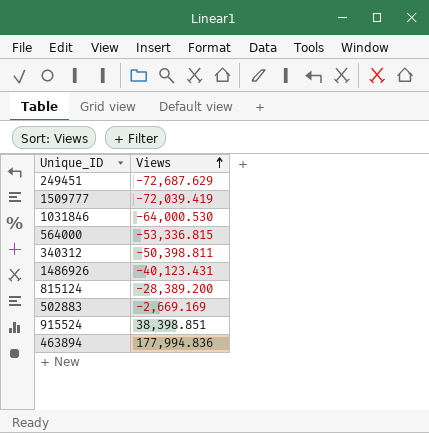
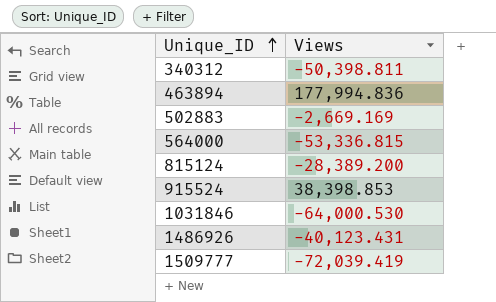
row order: Views ascending -> Unique_ID ascending
row 249451: -72,687.629 -> none
915524 | Views: 38,398.851 -> 38,398.853

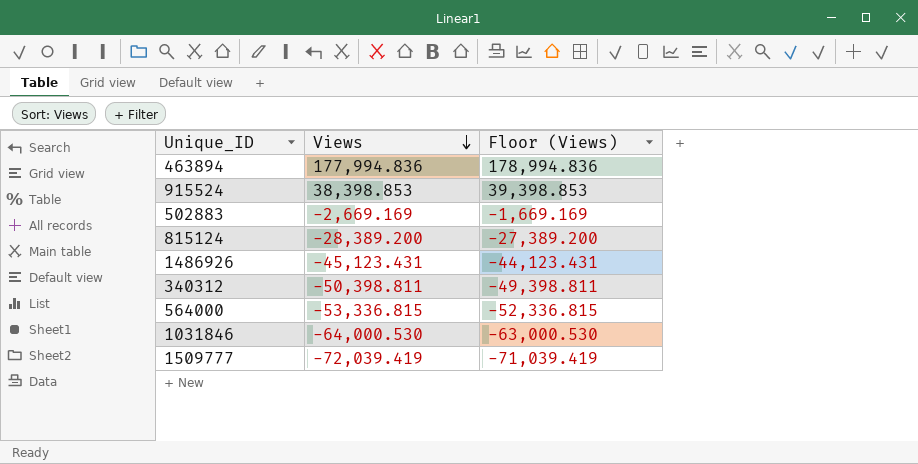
row order: Unique_ID ascending -> Views descending
column Floor (Views) | formula: none -> [Views] + 1000
1486926 | Views: -40,123.431 -> -45,123.431

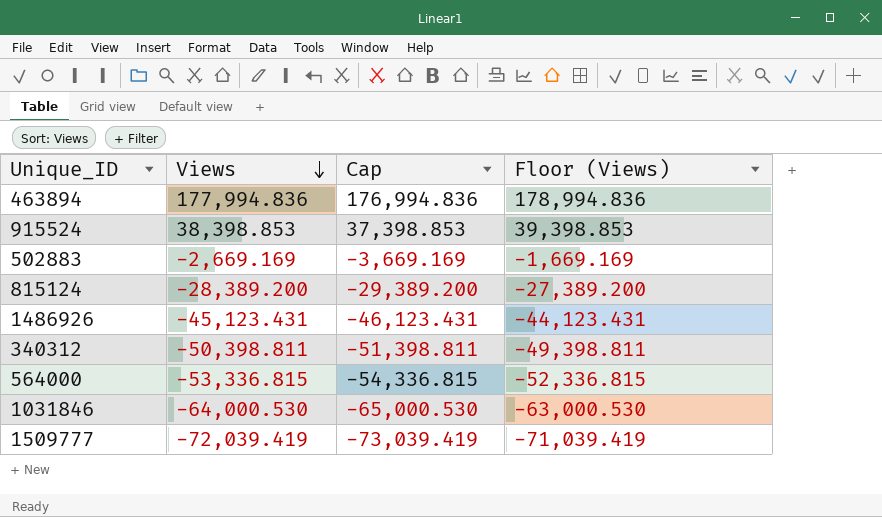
column Cap | formula: none -> [Views] - 1000

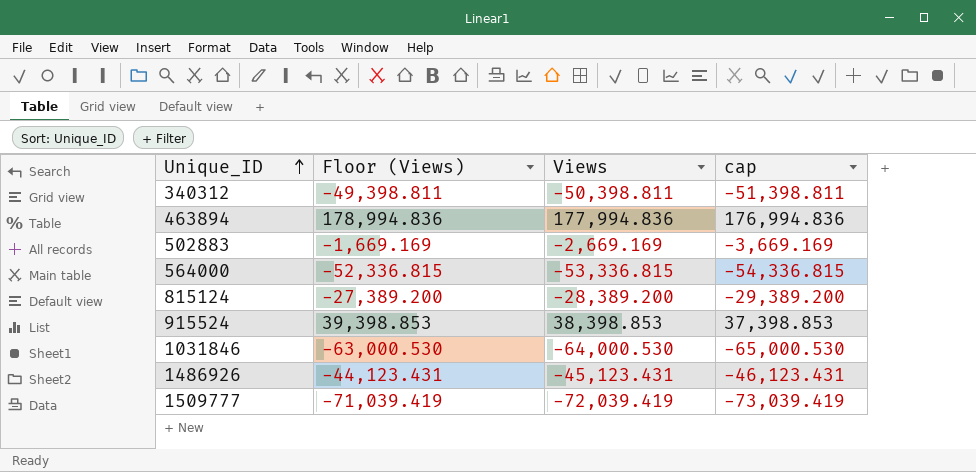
row order: Views descending -> Unique_ID ascending
column Floor (Views) | position: 4 -> 2
column name: Cap -> cap

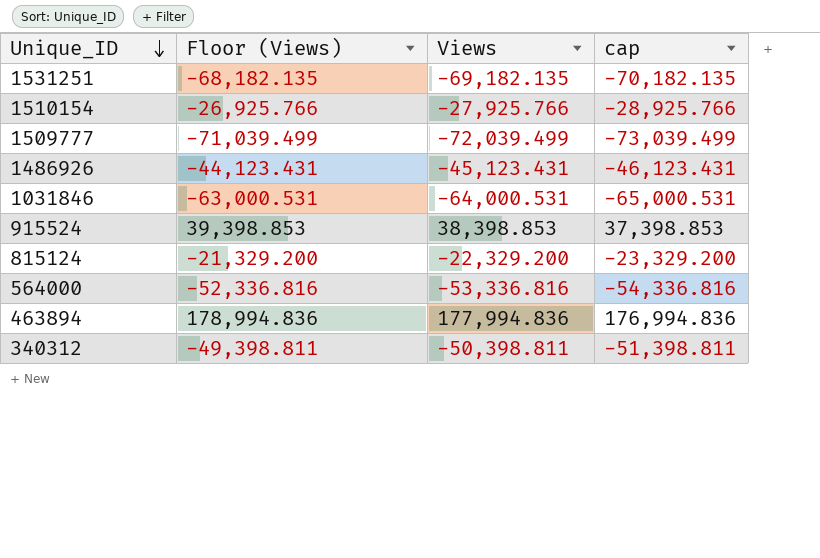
row order: Unique_ID ascending -> Unique_ID descending
row 502883: -1,669.169 | -2,669.169 | -3,669.169 -> none
row 1531251: none -> -68,182.135 | -69,182.135 | -70,182.135
row 1510154: none -> -26,925.766 | -27,925.766 | -28,925.766
1509777 | Floor (Views): -71,039.419 -> -71,039.499
1509777 | Views: -72,039.419 -> -72,039.499
1509777 | cap: -73,039.419 -> -73,039.499
1031846 | Floor (Views): -63,000.530 -> -63,000.531
1031846 | Views: -64,000.530 -> -64,000.531
1031846 | cap: -65,000.530 -> -65,000.531
815124 | Floor (Views): -27,389.200 -> -21,329.200
815124 | Views: -28,389.200 -> -22,329.200
815124 | cap: -29,389.200 -> -23,329.200
564000 | Floor (Views): -52,336.815 -> -52,336.816
564000 | Views: -53,336.815 -> -53,336.816
564000 | cap: -54,336.815 -> -54,336.816

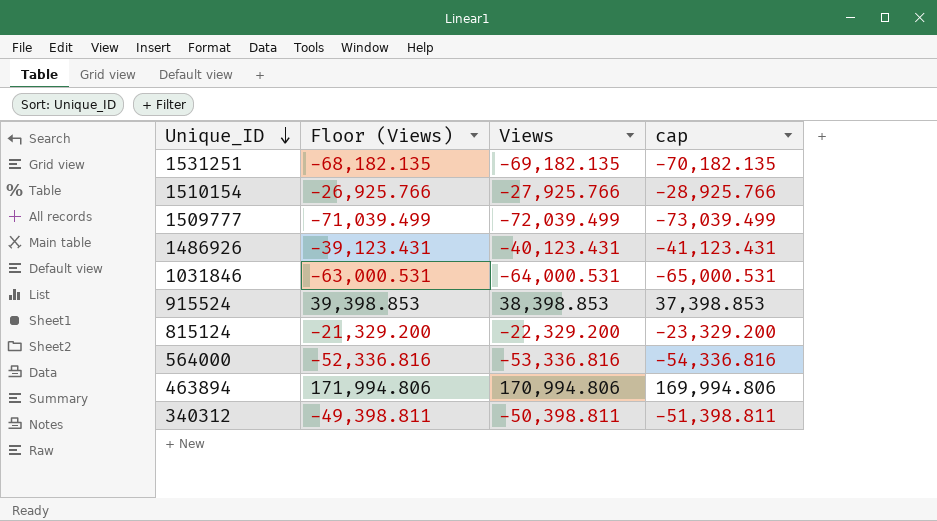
1486926 | Floor (Views): -44,123.431 -> -39,123.431
1486926 | Views: -45,123.431 -> -40,123.431
1486926 | cap: -46,123.431 -> -41,123.431
463894 | Floor (Views): 178,994.836 -> 171,994.806
463894 | Views: 177,994.836 -> 170,994.806
463894 | cap: 176,994.836 -> 169,994.806

